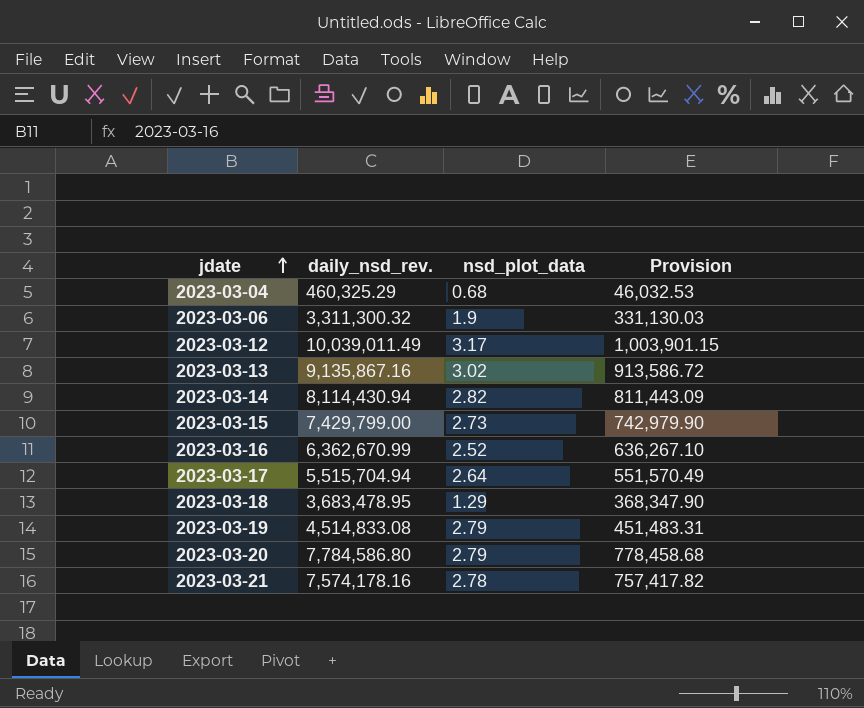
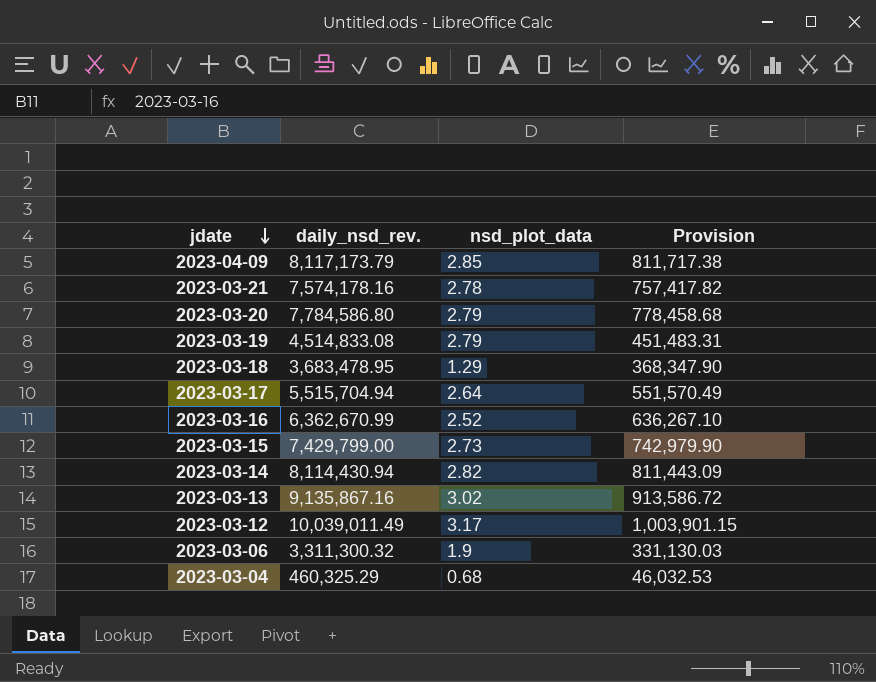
row order: jdate ascending -> jdate descending
row 2023-04-09: none -> 8,117,173.79 | 2.85 | 811,717.38

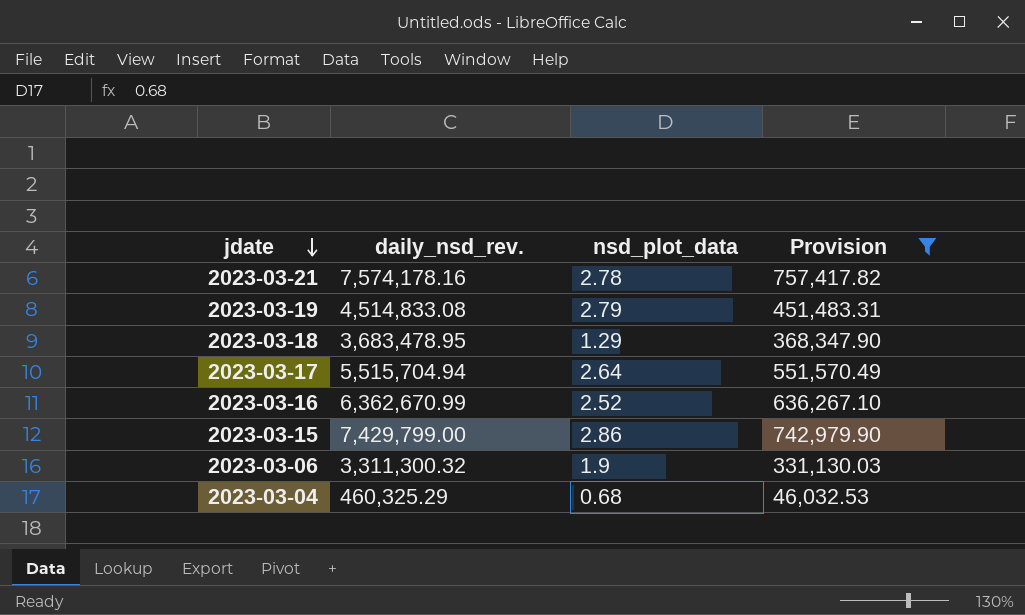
filter: none -> Provision <= 757,417.82
2023-03-15 | nsd_plot_data: 2.73 -> 2.86

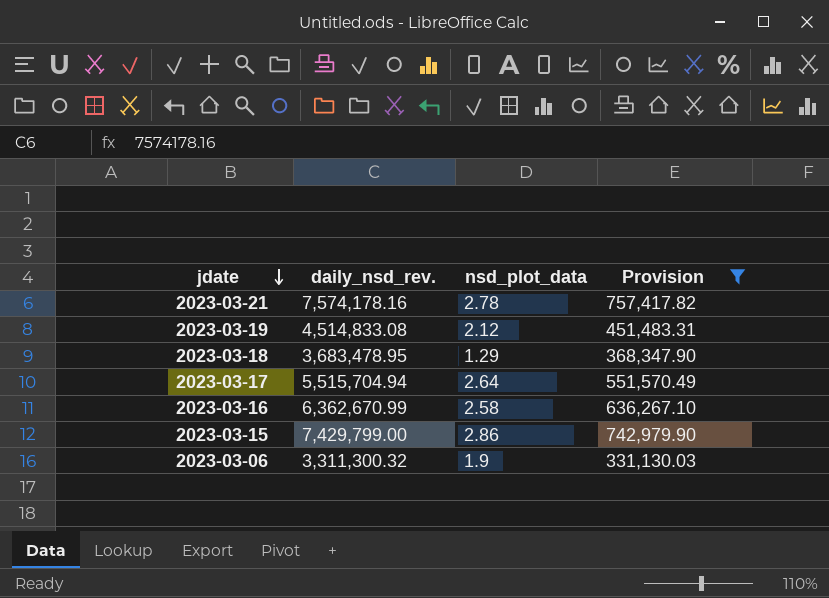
row 2023-03-04: 460,325.29 | 0.68 | 46,032.53 -> none
2023-03-19 | nsd_plot_data: 2.79 -> 2.12
2023-03-16 | nsd_plot_data: 2.52 -> 2.58

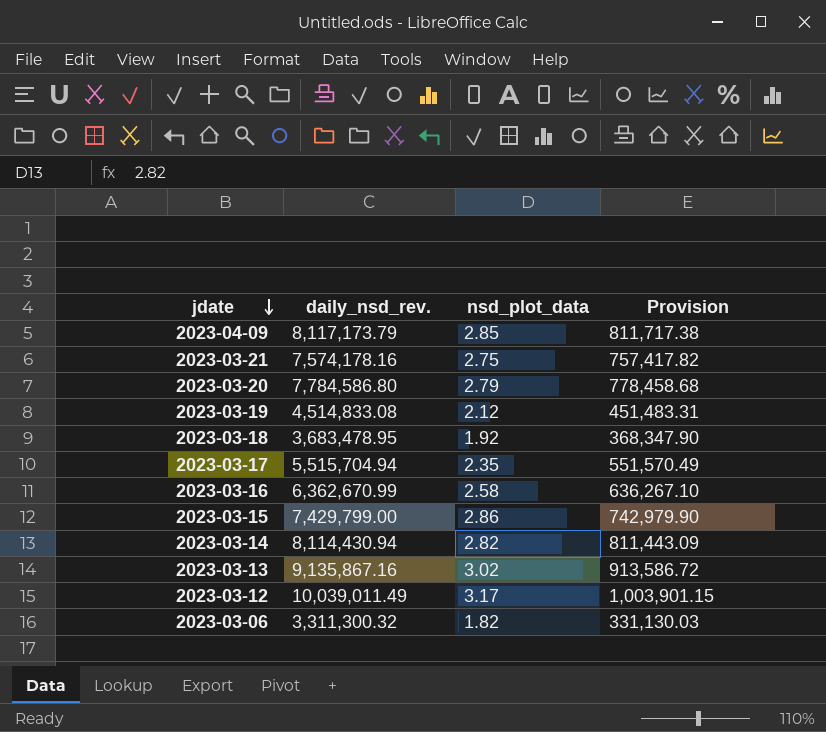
filter: Provision <= 757,417.82 -> none
2023-03-21 | nsd_plot_data: 2.78 -> 2.75
2023-03-18 | nsd_plot_data: 1.29 -> 1.92
2023-03-17 | nsd_plot_data: 2.64 -> 2.35
2023-03-06 | nsd_plot_data: 1.9 -> 1.82

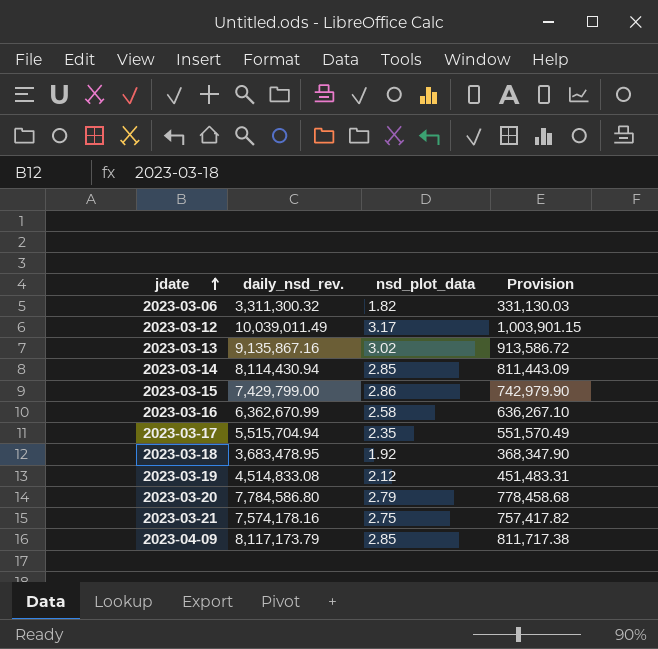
row order: jdate descending -> jdate ascending
2023-03-14 | nsd_plot_data: 2.82 -> 2.85

